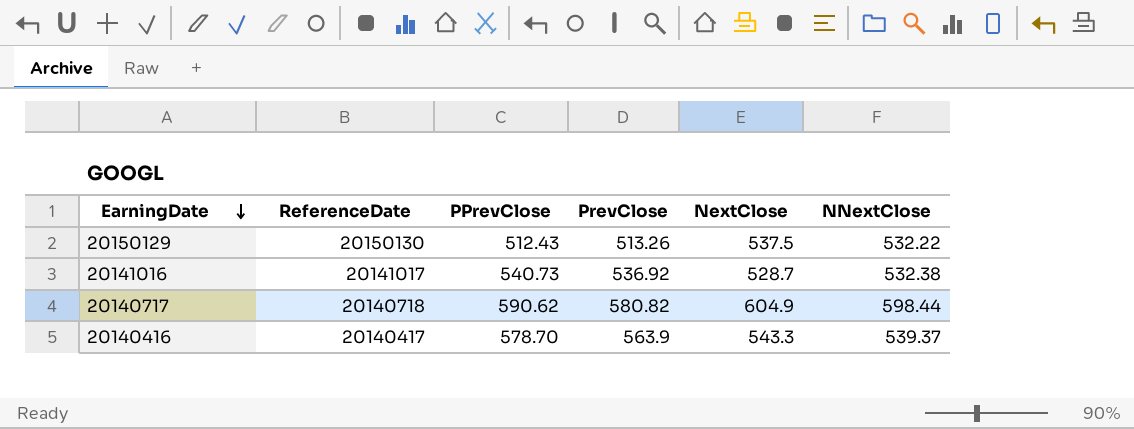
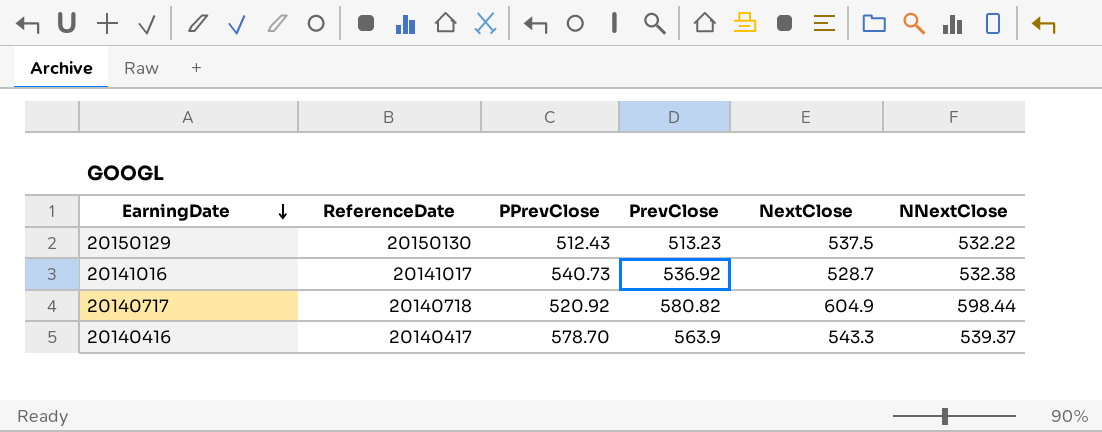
20150129 | PrevClose: 513.26 -> 513.23
20140717 | PPrevClose: 590.62 -> 520.92

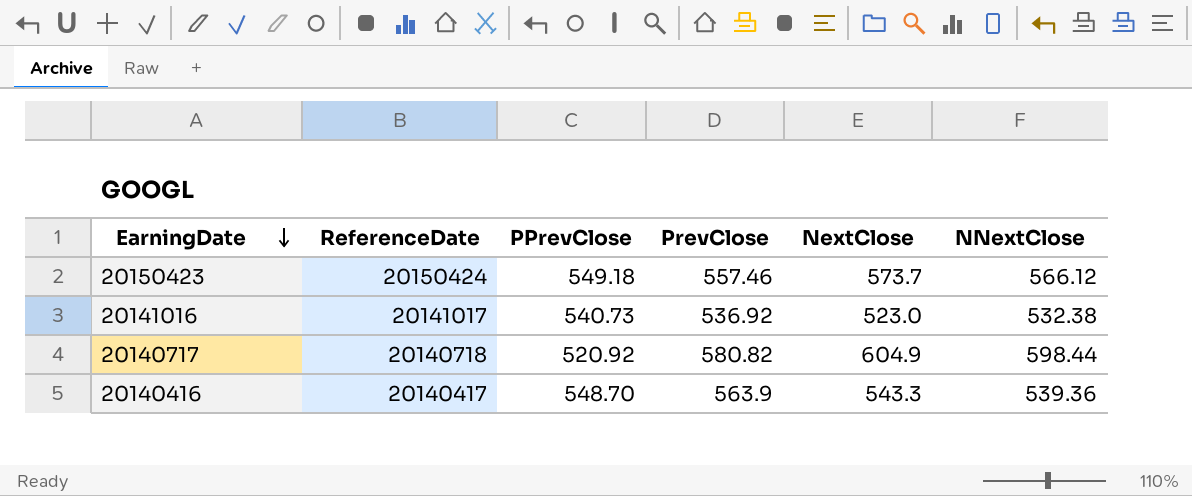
row 20150129: 20150130 | 512.43 | 513.23 | 537.5 | 532.22 -> none
row 20150423: none -> 20150424 | 549.18 | 557.46 | 573.7 | 566.12
20141016 | NextClose: 528.7 -> 523.0
20140416 | PPrevClose: 578.70 -> 548.70
20140416 | NNextClose: 539.37 -> 539.36

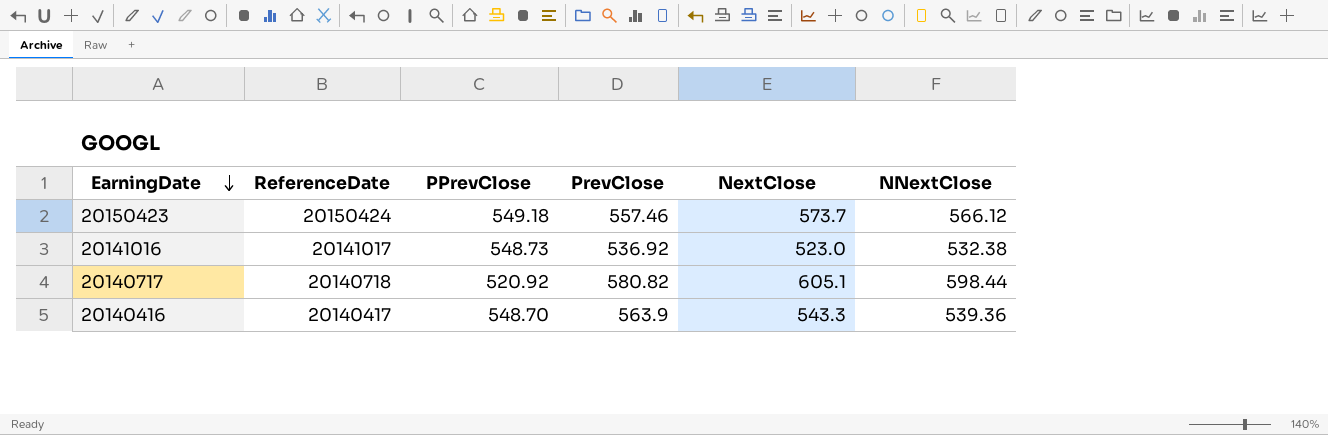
20141016 | PPrevClose: 540.73 -> 548.73
20140717 | NextClose: 604.9 -> 605.1

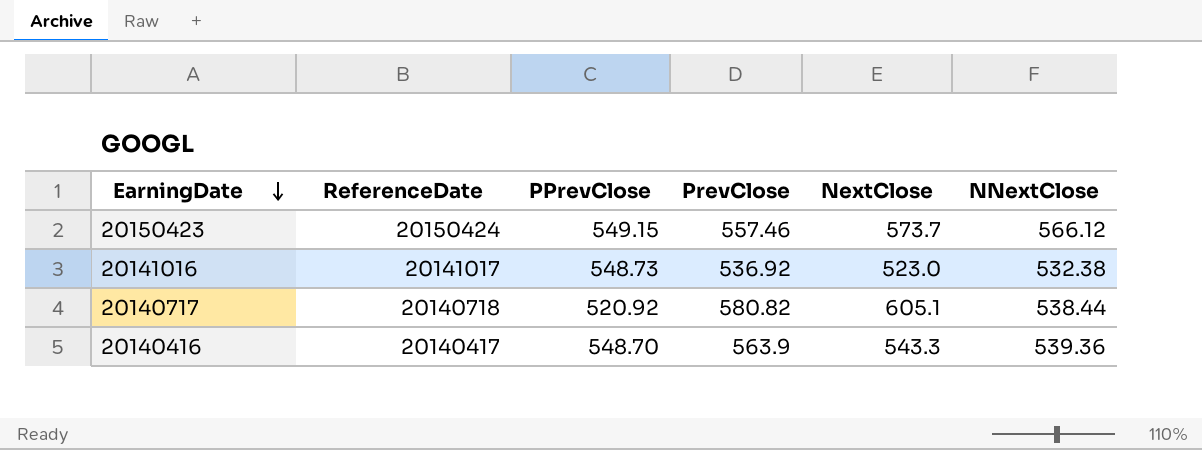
20150423 | PPrevClose: 549.18 -> 549.15
20140717 | NNextClose: 598.44 -> 538.44

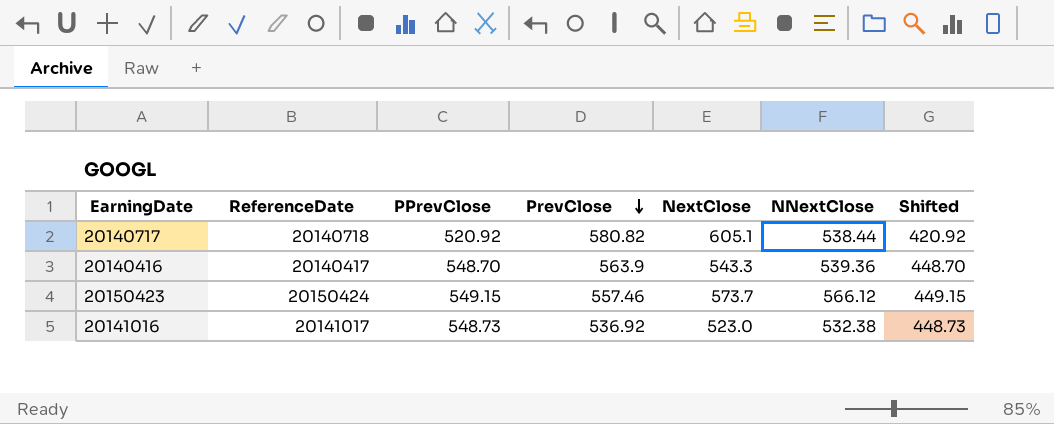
row order: EarningDate descending -> PrevClose descending
column Shifted | formula: none -> [PPrevClose] - 100

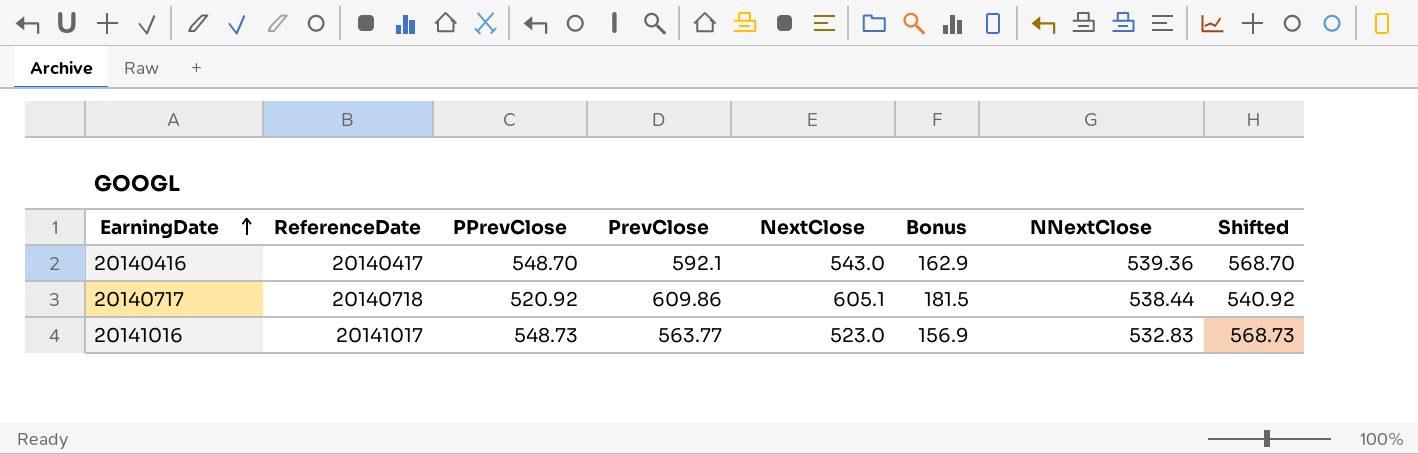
row order: PrevClose descending -> EarningDate ascending
column Bonus | formula: none -> [NextClose] * 0.3
column Shifted | formula: [PPrevClose] - 100 -> [PPrevClose] + 20
row 20150423: 20150424 | 549.15 | 557.46 | 573.7 | 566.12 | 449.15 -> none
20140416 | PrevClose: 563.9 -> 592.1
20140416 | NextClose: 543.3 -> 543.0
20140717 | PrevClose: 580.82 -> 609.86
20141016 | PrevClose: 536.92 -> 563.77
20141016 | NNextClose: 532.38 -> 532.83

